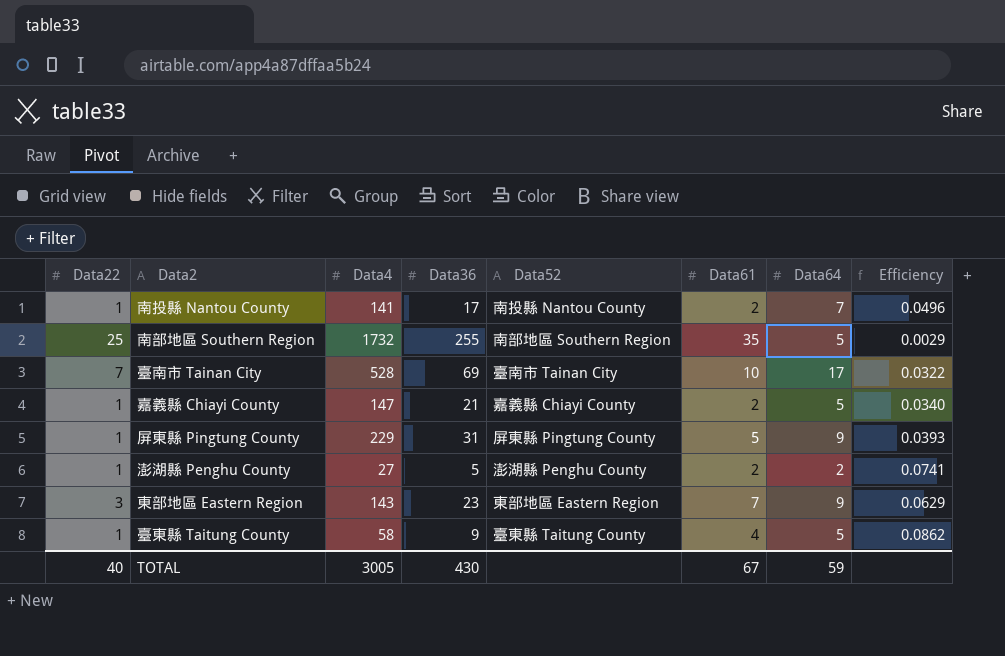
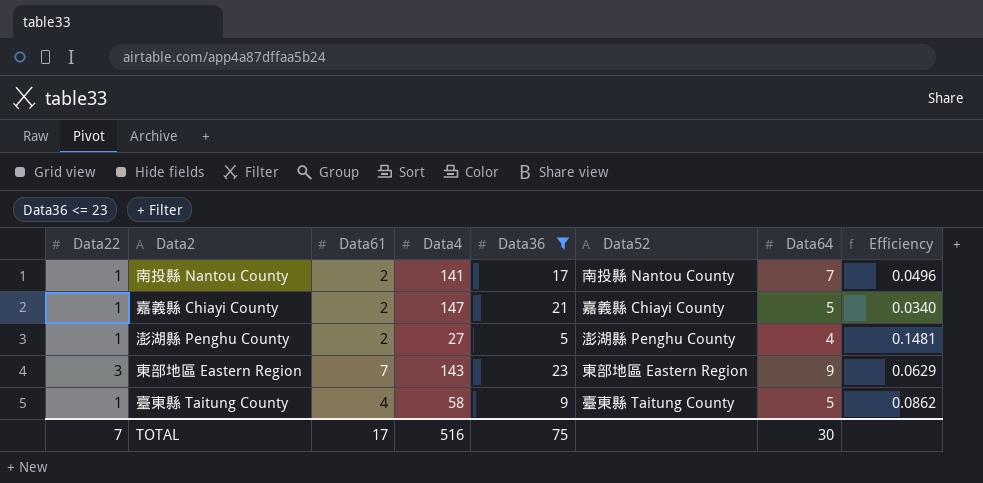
filter: none -> Data36 <= 23
column Data61 | position: 6 -> 3
澎湖縣 Penghu County | Data64: 2 -> 4
澎湖縣 Penghu County | Efficiency: 0.0741 -> 0.1481
TOTAL | Data22: 40 -> 7
TOTAL | Data61: 67 -> 17
TOTAL | Data4: 3005 -> 516
TOTAL | Data36: 430 -> 75
TOTAL | Data64: 59 -> 30

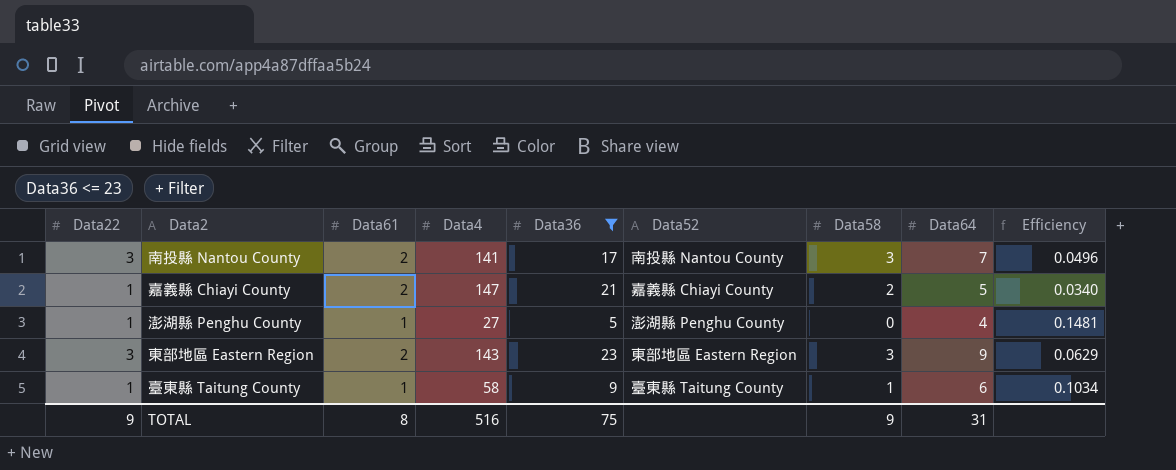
column Data58 | position: none -> 7
南投縣 Nantou County | Data22: 1 -> 3
澎湖縣 Penghu County | Data61: 2 -> 1
東部地區 Eastern Region | Data61: 7 -> 2
臺東縣 Taitung County | Data61: 4 -> 1
臺東縣 Taitung County | Data64: 5 -> 6
臺東縣 Taitung County | Efficiency: 0.0862 -> 0.1034
TOTAL | Data22: 7 -> 9
TOTAL | Data61: 17 -> 8
TOTAL | Data64: 30 -> 31

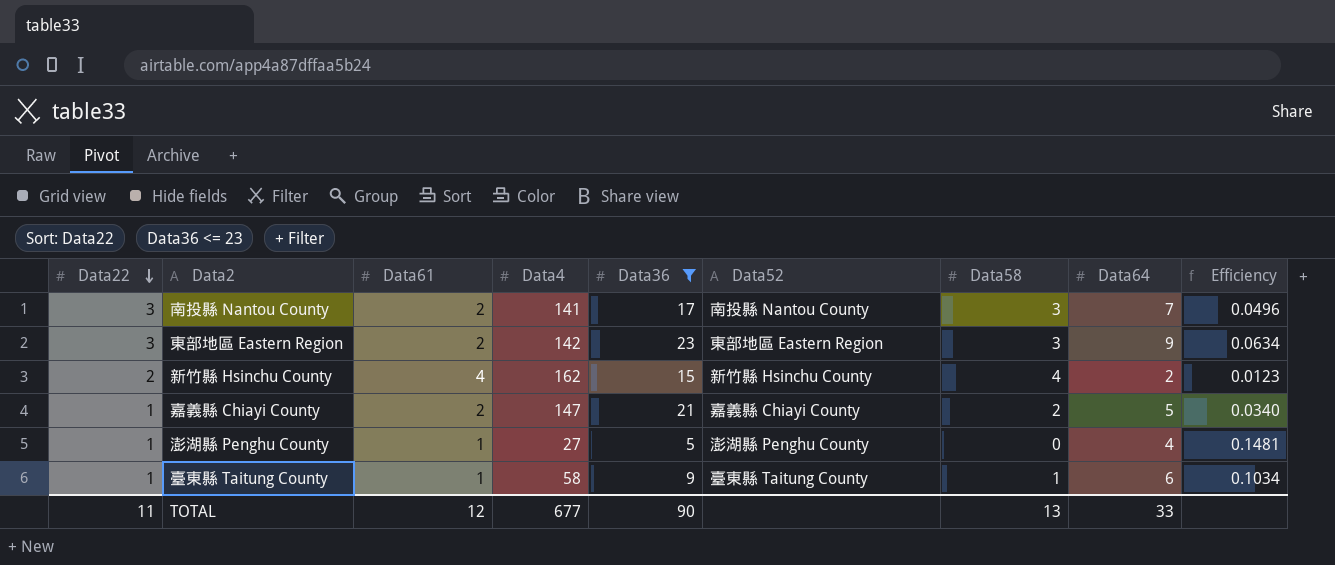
row order: none -> Data22 descending
東部地區 Eastern Region | Data4: 143 -> 142
東部地區 Eastern Region | Efficiency: 0.0629 -> 0.0634
row 新竹縣 Hsinchu County: none -> 2 | 4 | 162 | 15 | 新竹縣 Hsinchu County | 4 | 2 | 0.0123
TOTAL | Data22: 9 -> 11
TOTAL | Data61: 8 -> 12
TOTAL | Data4: 516 -> 677
TOTAL | Data36: 75 -> 90
TOTAL | Data58: 9 -> 13
TOTAL | Data64: 31 -> 33

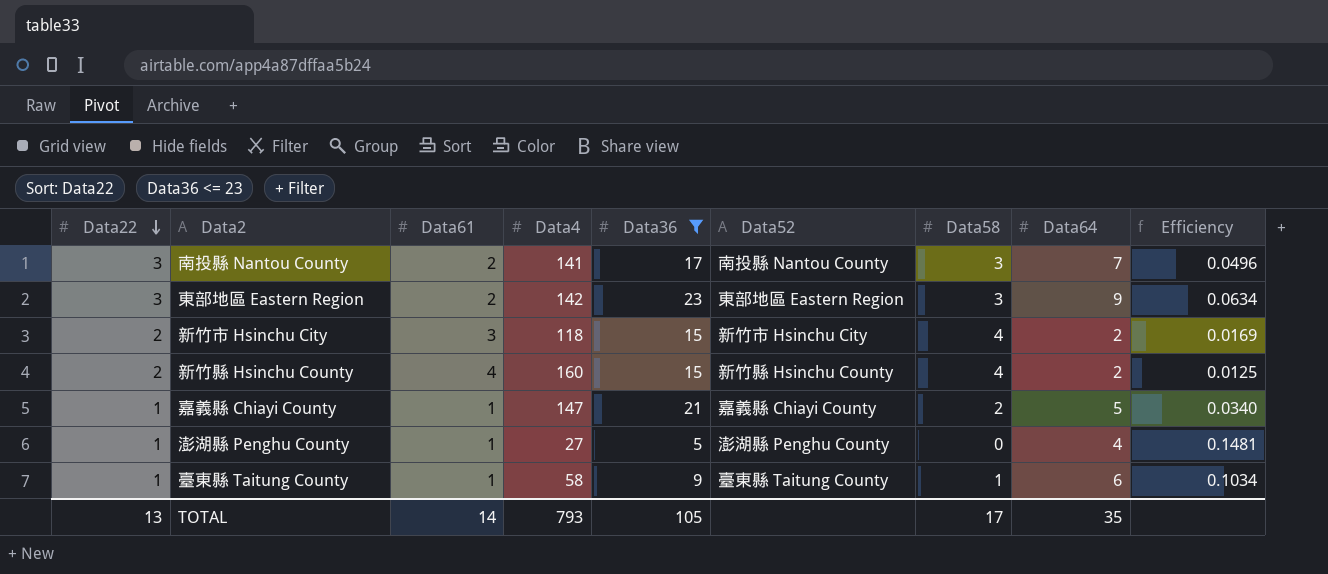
row 新竹市 Hsinchu City: none -> 2 | 3 | 118 | 15 | 新竹市 Hsinchu City | 4 | 2 | 0.0169
新竹縣 Hsinchu County | Data4: 162 -> 160
新竹縣 Hsinchu County | Efficiency: 0.0123 -> 0.0125
嘉義縣 Chiayi County | Data61: 2 -> 1
TOTAL | Data22: 11 -> 13
TOTAL | Data61: 12 -> 14
TOTAL | Data4: 677 -> 793
TOTAL | Data36: 90 -> 105
TOTAL | Data58: 13 -> 17
TOTAL | Data64: 33 -> 35

